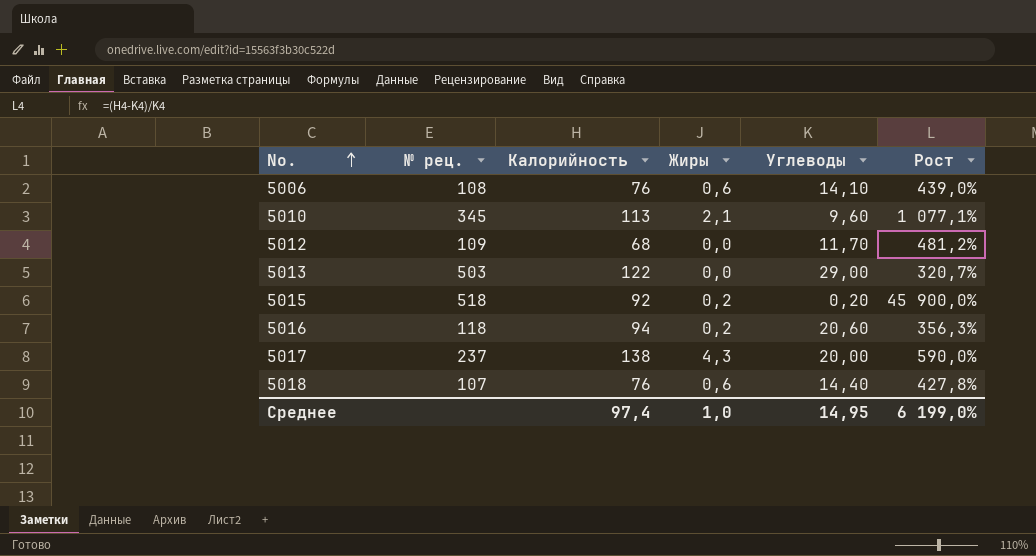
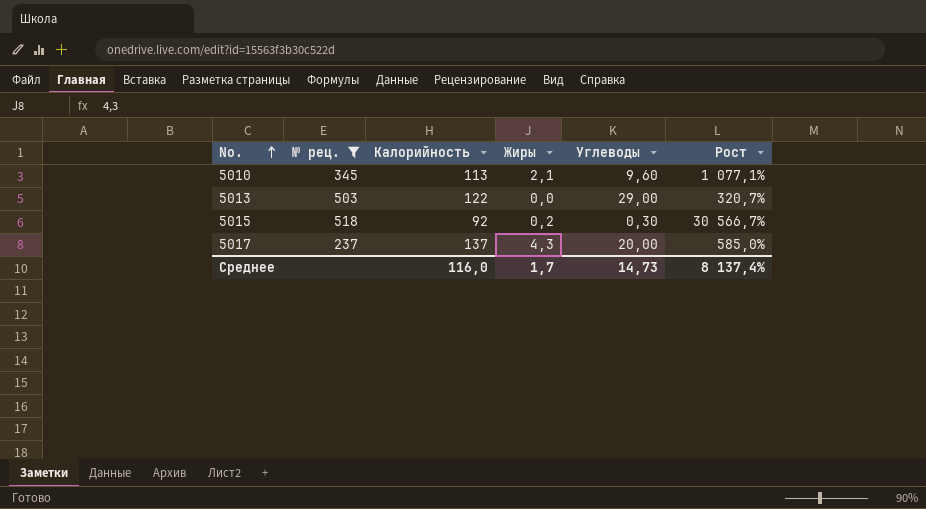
filter: none -> № рец. >= 237
5015 | Углеводы: 0,20 -> 0,30
5015 | Рост: 45 900,0% -> 30 566,7%
5017 | Калорийность: 138 -> 137
5017 | Рост: 590,0% -> 585,0%
Среднее | Калорийность: 97,4 -> 116,0
Среднее | Жиры: 1,0 -> 1,7
Среднее | Углеводы: 14,95 -> 14,73
Среднее | Рост: 6 199,0% -> 8 137,4%

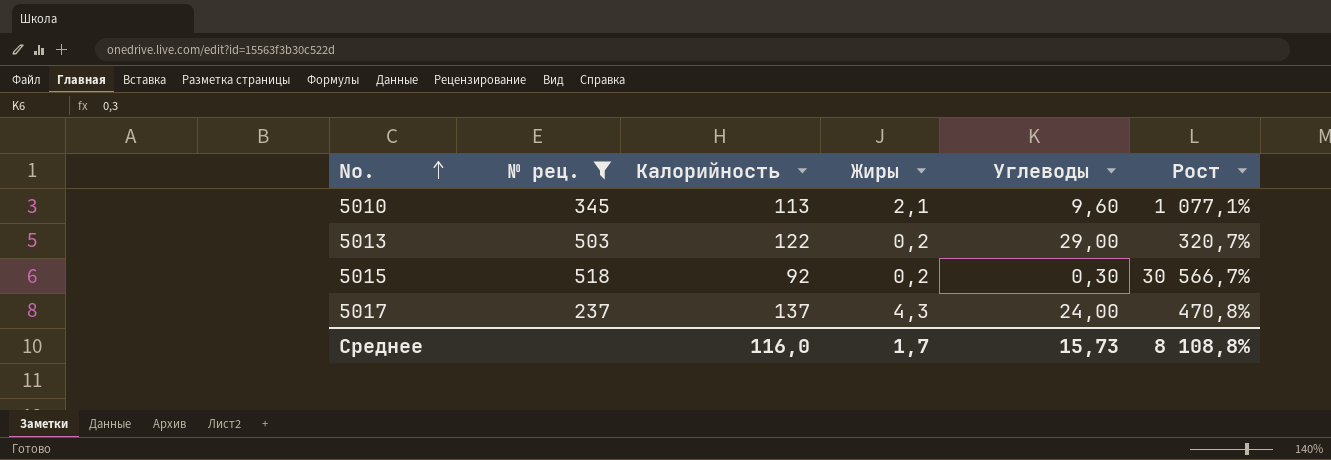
5013 | Жиры: 0,0 -> 0,2
5017 | Углеводы: 20,00 -> 24,00
5017 | Рост: 585,0% -> 470,8%
Среднее | Углеводы: 14,73 -> 15,73
Среднее | Рост: 8 137,4% -> 8 108,8%

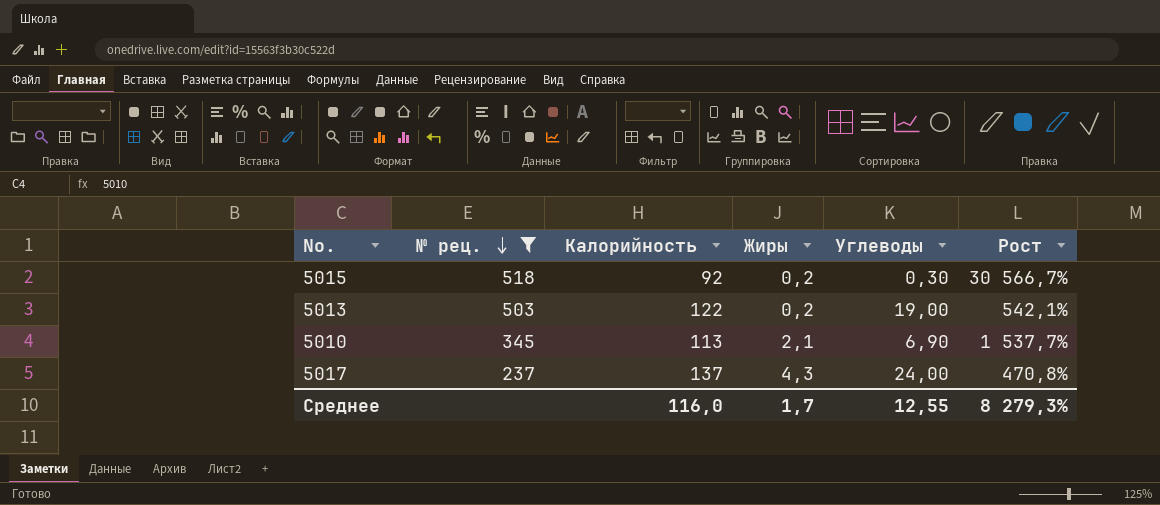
row order: No. ascending -> № рец. descending
5013 | Углеводы: 29,00 -> 19,00
5013 | Рост: 320,7% -> 542,1%
5010 | Углеводы: 9,60 -> 6,90
5010 | Рост: 1 077,1% -> 1 537,7%
Среднее | Углеводы: 15,73 -> 12,55
Среднее | Рост: 8 108,8% -> 8 279,3%

